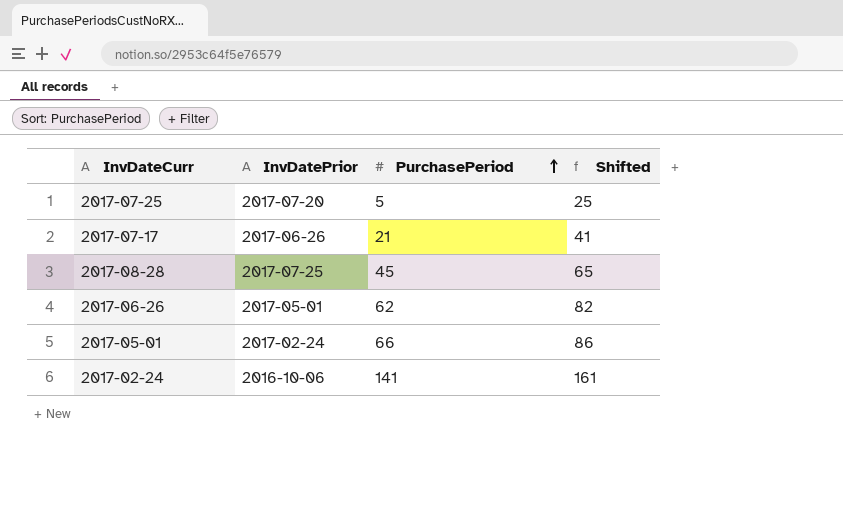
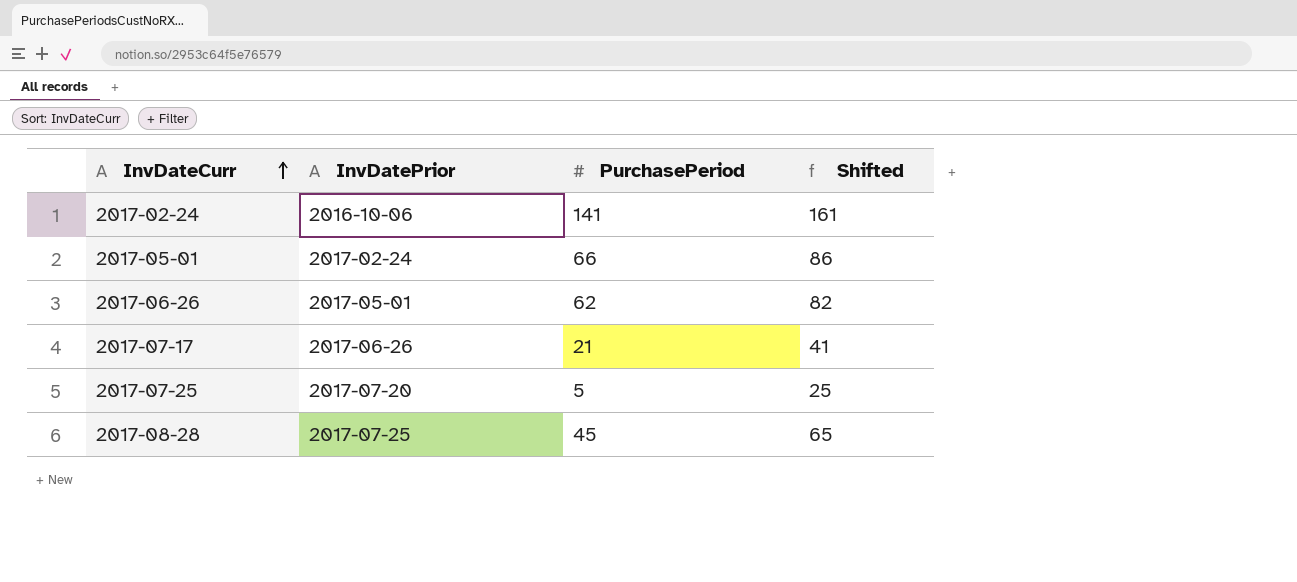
row order: PurchasePeriod ascending -> InvDateCurr ascending

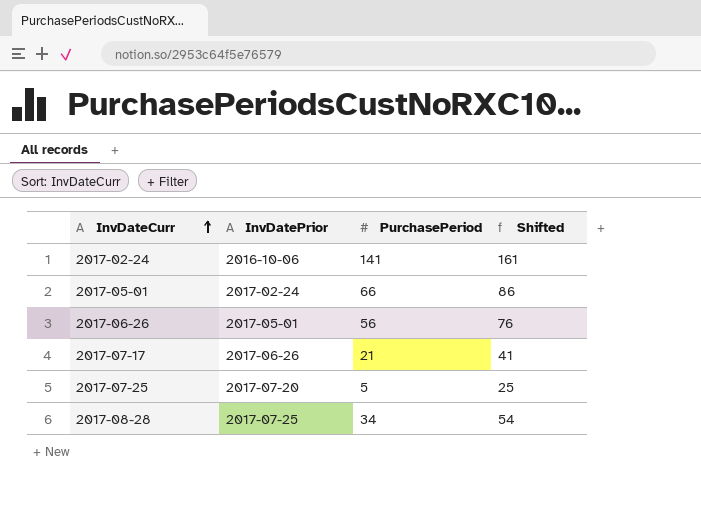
2017-06-26 | PurchasePeriod: 62 -> 56
2017-06-26 | Shifted: 82 -> 76
2017-08-28 | PurchasePeriod: 45 -> 34
2017-08-28 | Shifted: 65 -> 54

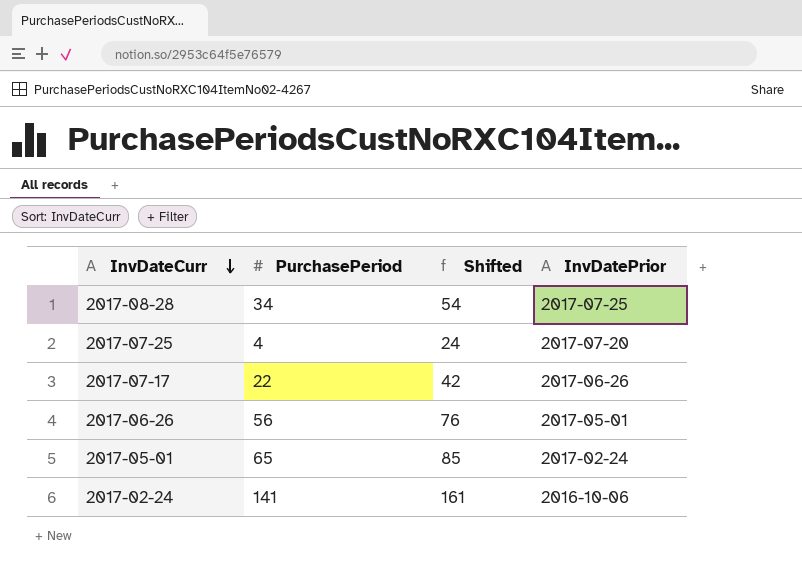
row order: InvDateCurr ascending -> InvDateCurr descending
column InvDatePrior | position: 2 -> 4
2017-07-25 | PurchasePeriod: 5 -> 4
2017-07-25 | Shifted: 25 -> 24
2017-07-17 | PurchasePeriod: 21 -> 22
2017-07-17 | Shifted: 41 -> 42
2017-05-01 | PurchasePeriod: 66 -> 65
2017-05-01 | Shifted: 86 -> 85

